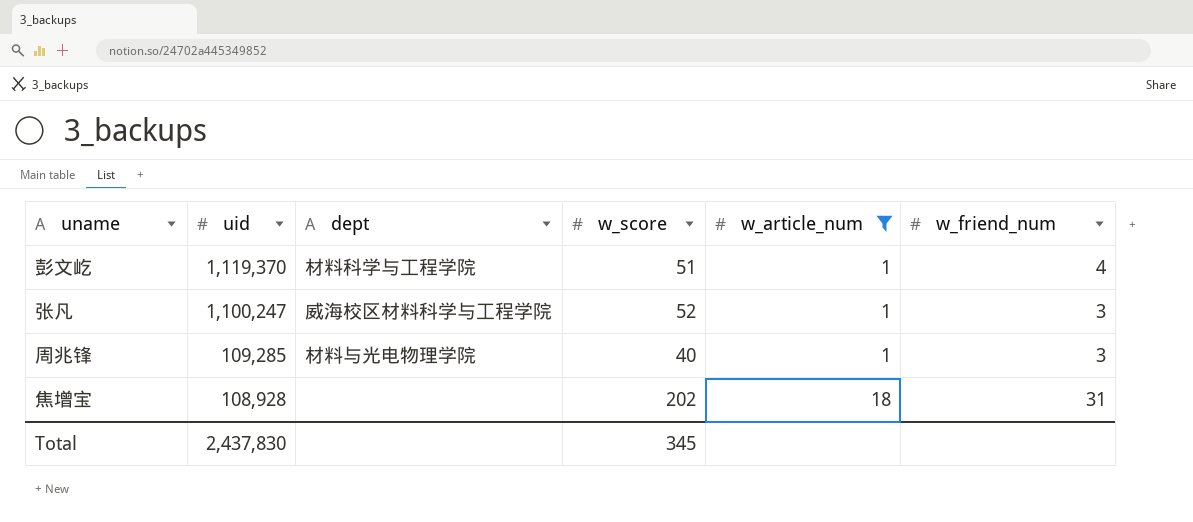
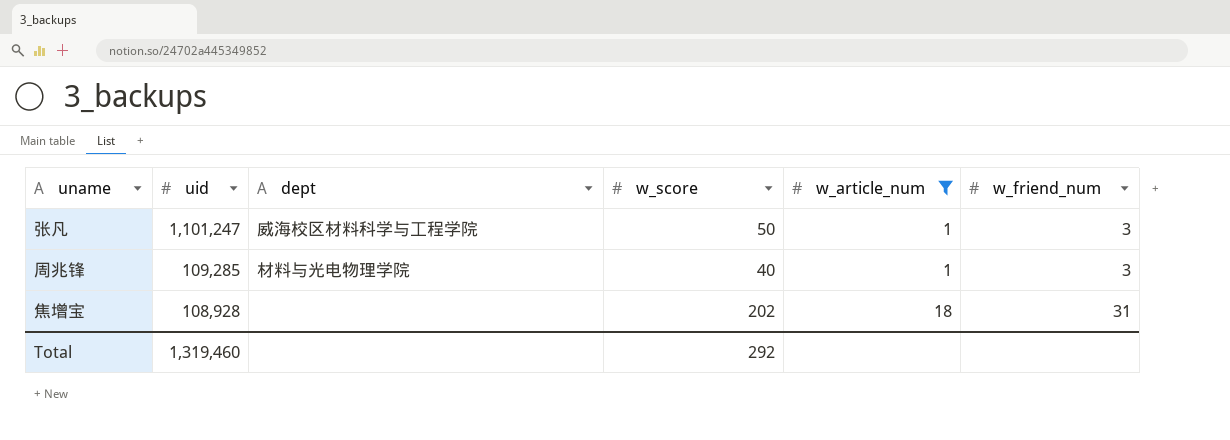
row 彭文屹: 1,119,370 | 材料科学与工程学院 | 51 | 1 | 4 -> none
张凡 | uid: 1,100,247 -> 1,101,247
张凡 | w_score: 52 -> 50
Total | uid: 2,437,830 -> 1,319,460
Total | w_score: 345 -> 292

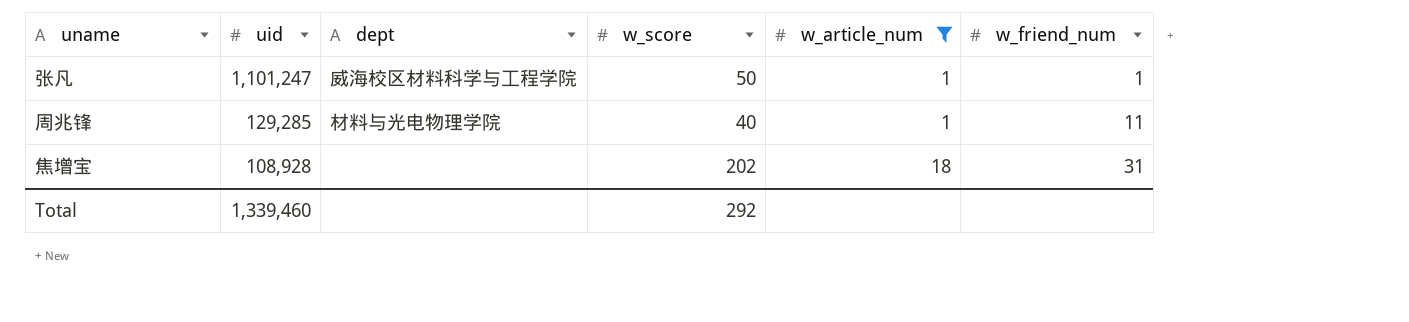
张凡 | w_friend_num: 3 -> 1
周兆锋 | uid: 109,285 -> 129,285
周兆锋 | w_friend_num: 3 -> 11
Total | uid: 1,319,460 -> 1,339,460

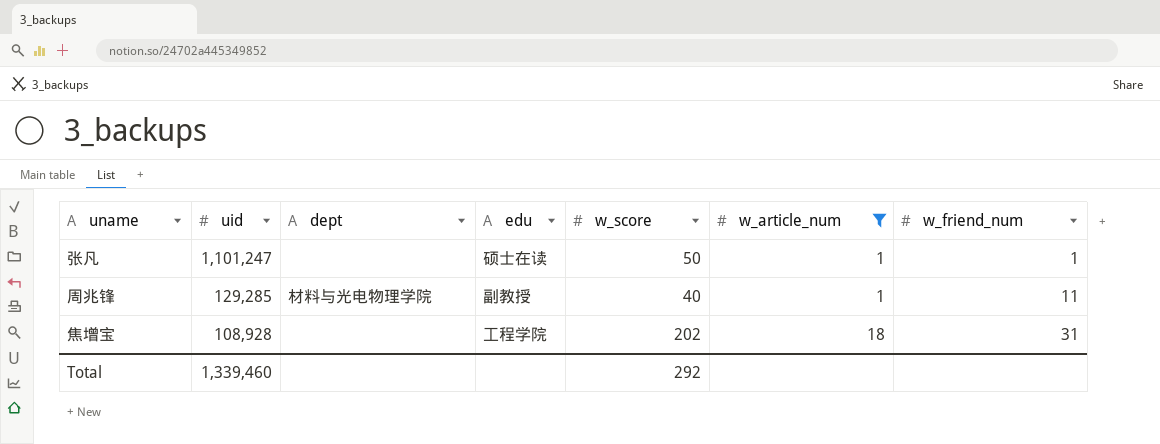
column edu | position: none -> 4
张凡 | dept: 威海校区材料科学与工程学院 -> none

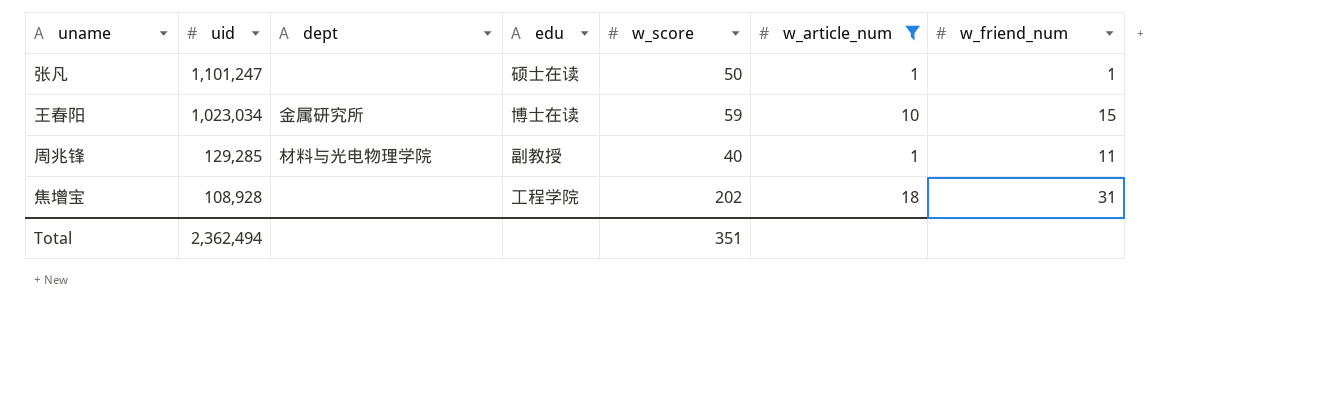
row 王春阳: none -> 1,023,034 | 金属研究所 | 博士在读 | 59 | 10 | 15
Total | uid: 1,339,460 -> 2,362,494
Total | w_score: 292 -> 351

